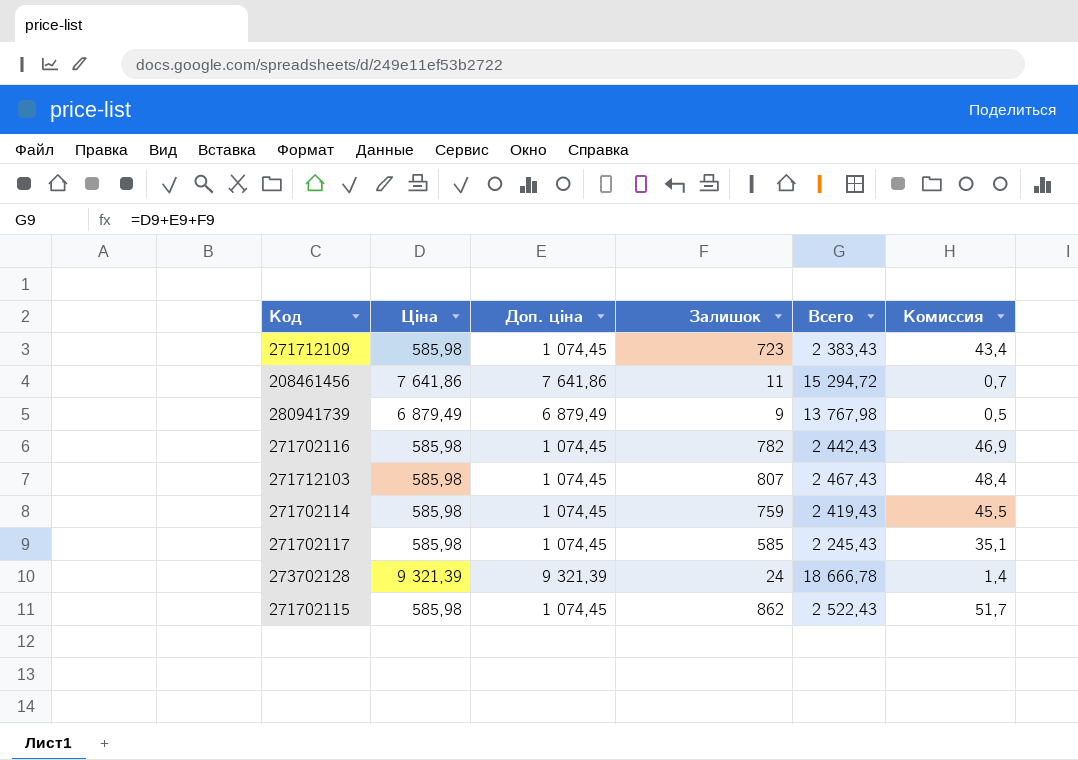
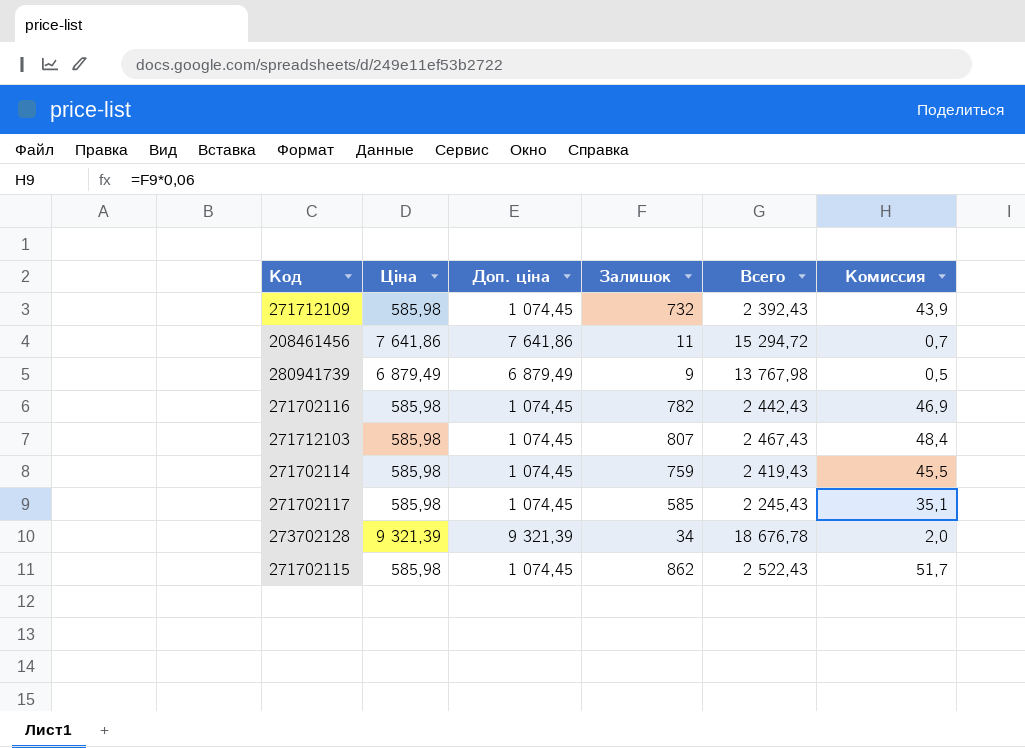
271712109 | Залишок: 723 -> 732
271712109 | Всего: 2 383,43 -> 2 392,43
271712109 | Комиссия: 43,4 -> 43,9
273702128 | Залишок: 24 -> 34
273702128 | Всего: 18 666,78 -> 18 676,78
273702128 | Комиссия: 1,4 -> 2,0

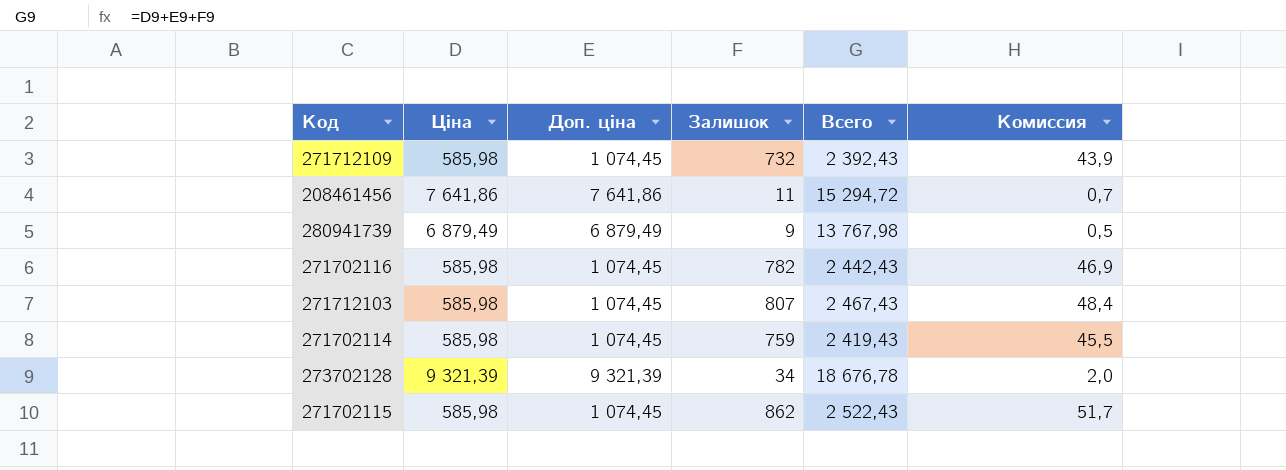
row 271702117: 585,98 | 1 074,45 | 585 | 2 245,43 | 35,1 -> none

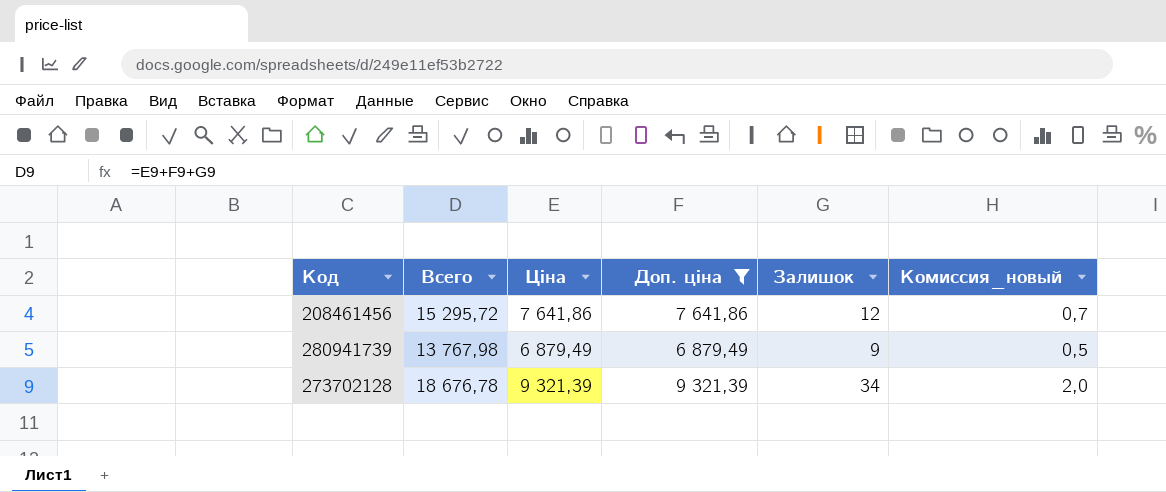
filter: none -> Доп. ціна != 1 074,45
column Всего | position: 5 -> 2
column name: Комиссия -> Комиссия_новый
208461456 | Всего: 15 294,72 -> 15 295,72
208461456 | Залишок: 11 -> 12

